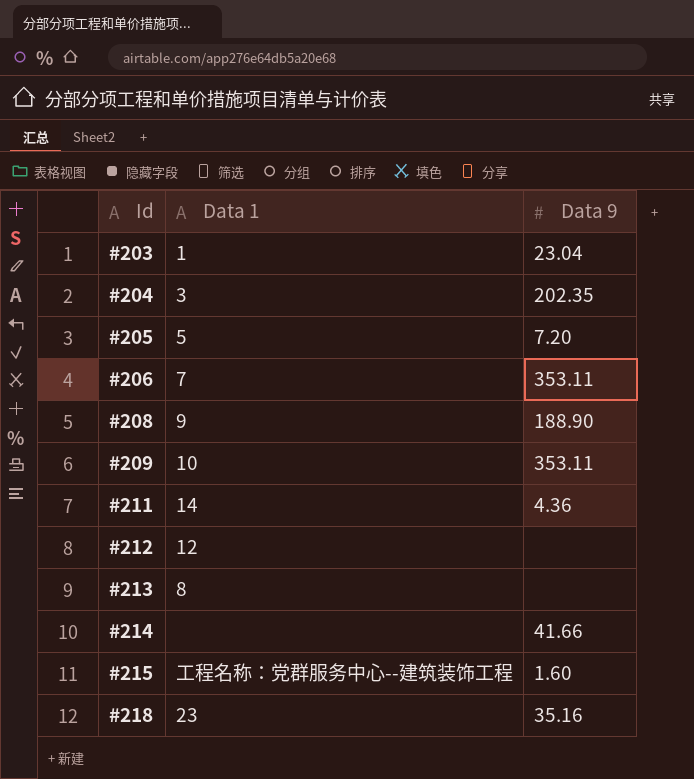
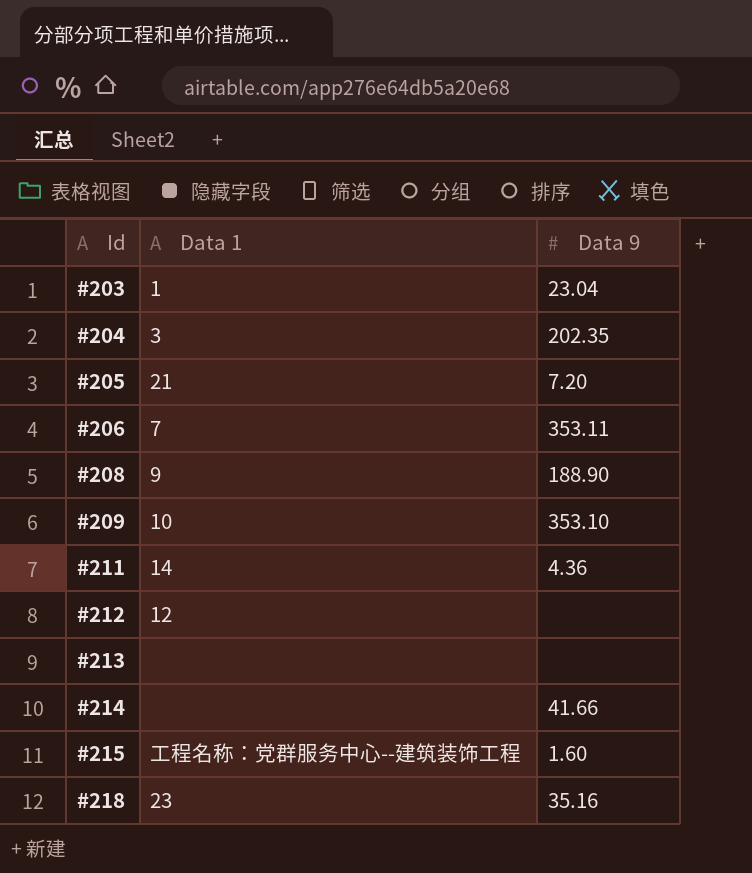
#205 | Data 1: 5 -> 21
#209 | Data 9: 353.11 -> 353.10
#213 | Data 1: 8 -> none

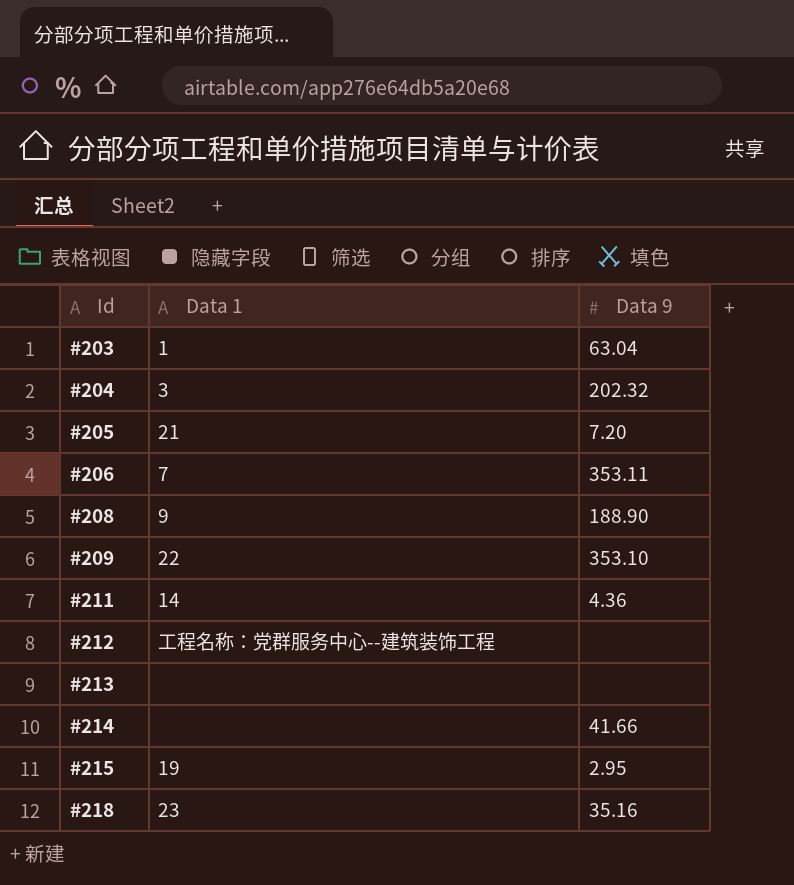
#203 | Data 9: 23.04 -> 63.04
#204 | Data 9: 202.35 -> 202.32
#209 | Data 1: 10 -> 22
#212 | Data 1: 12 -> 工程名称：党群服务中心--建筑装饰工程
#215 | Data 1: 工程名称：党群服务中心--建筑装饰工程 -> 19
#215 | Data 9: 1.60 -> 2.95

